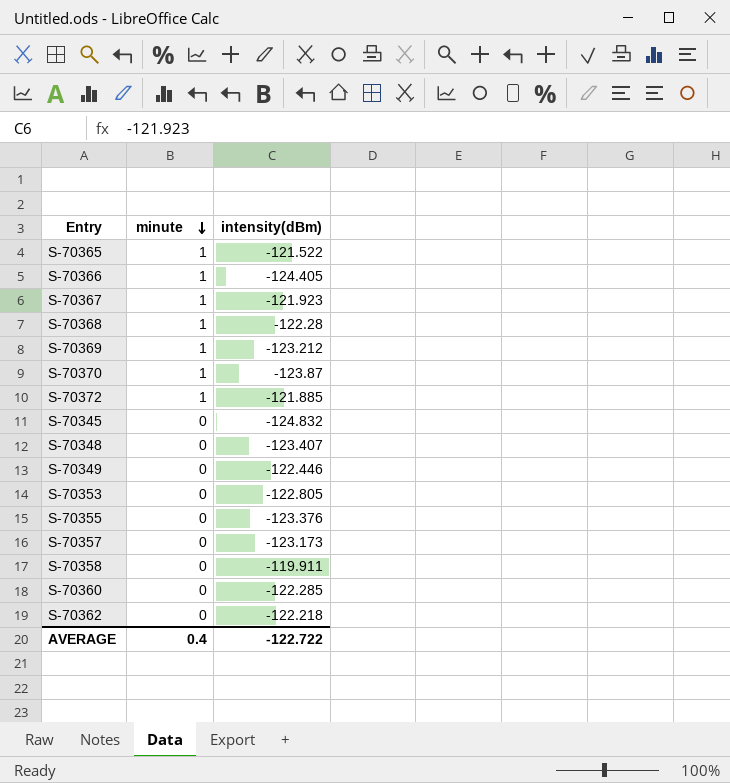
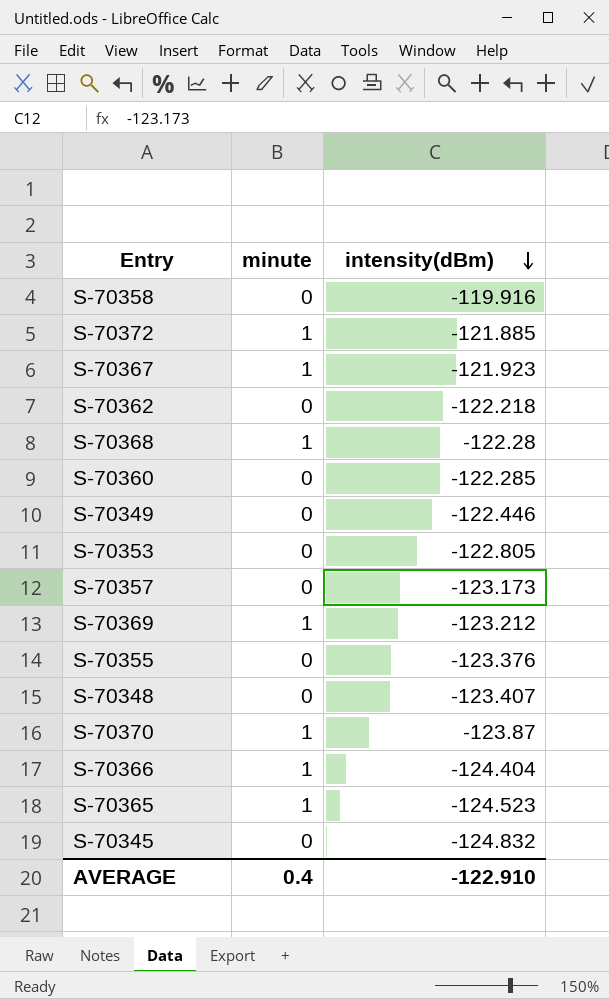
row order: minute descending -> intensity(dBm) descending
S-70358 | intensity(dBm): -119.911 -> -119.916
S-70366 | intensity(dBm): -124.405 -> -124.404
S-70365 | intensity(dBm): -121.522 -> -124.523
AVERAGE | intensity(dBm): -122.722 -> -122.910

